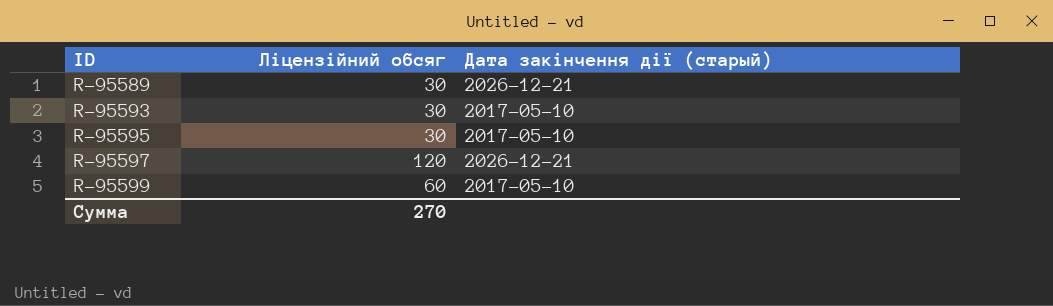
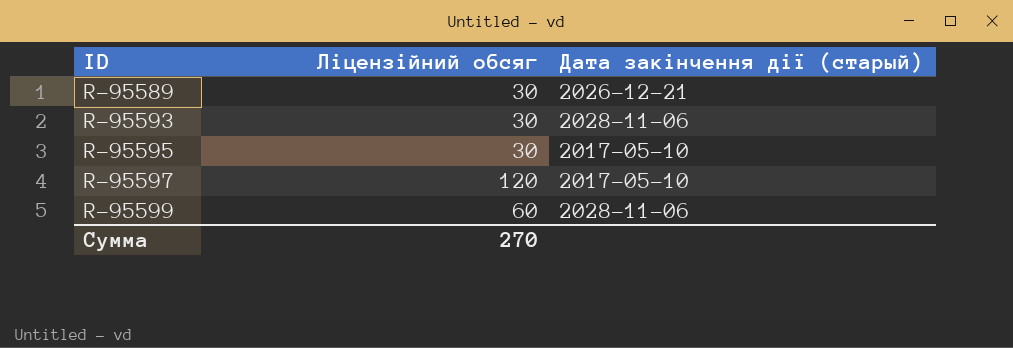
R-95593 | Дата закінчення дії (старый): 2017-05-10 -> 2028-11-06
R-95597 | Дата закінчення дії (старый): 2026-12-21 -> 2017-05-10
R-95599 | Дата закінчення дії (старый): 2017-05-10 -> 2028-11-06

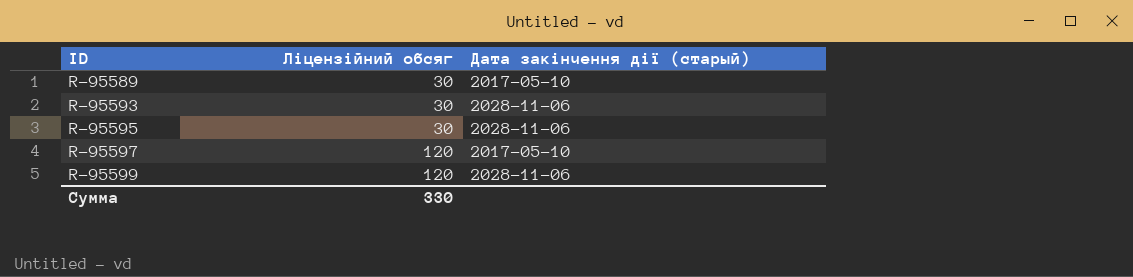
R-95589 | Дата закінчення дії (старый): 2026-12-21 -> 2017-05-10
R-95595 | Дата закінчення дії (старый): 2017-05-10 -> 2028-11-06
R-95599 | Ліцензійний обсяг: 60 -> 120
Сумма | Ліцензійний обсяг: 270 -> 330

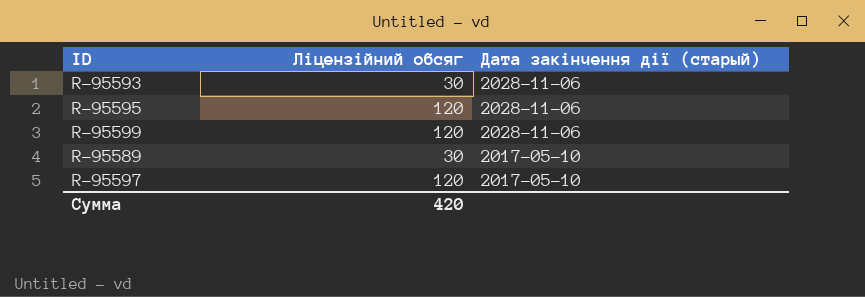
row order: ID ascending -> Дата закінчення дії (старый) descending
R-95595 | Ліцензійний обсяг: 30 -> 120
Сумма | Ліцензійний обсяг: 330 -> 420

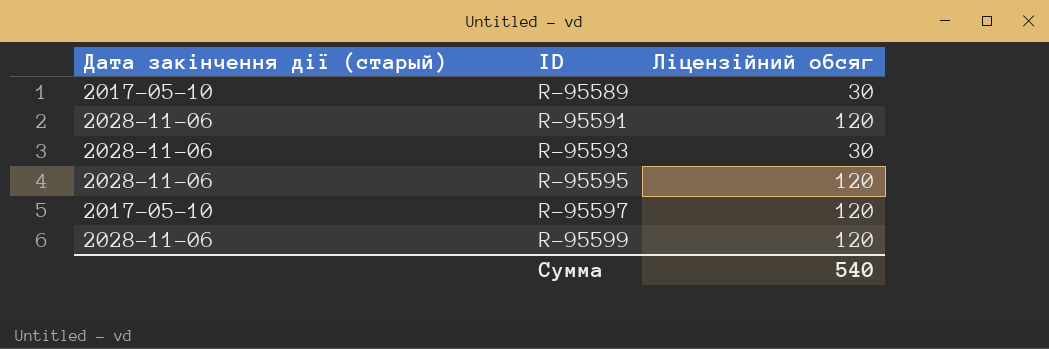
row order: Дата закінчення дії (старый) descending -> ID ascending
column Дата закінчення дії (старый) | position: 3 -> 1
row R-95591: none -> 2028-11-06 | 120
Сумма | Ліцензійний обсяг: 420 -> 540

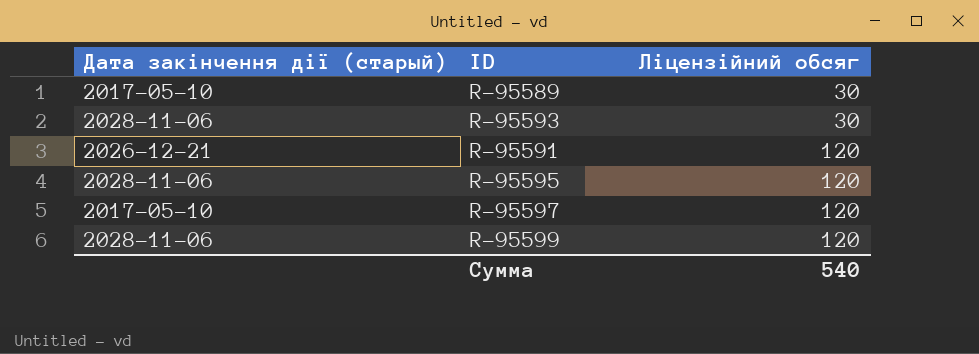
row order: ID ascending -> Ліцензійний обсяг ascending
R-95591 | Дата закінчення дії (старый): 2028-11-06 -> 2026-12-21

